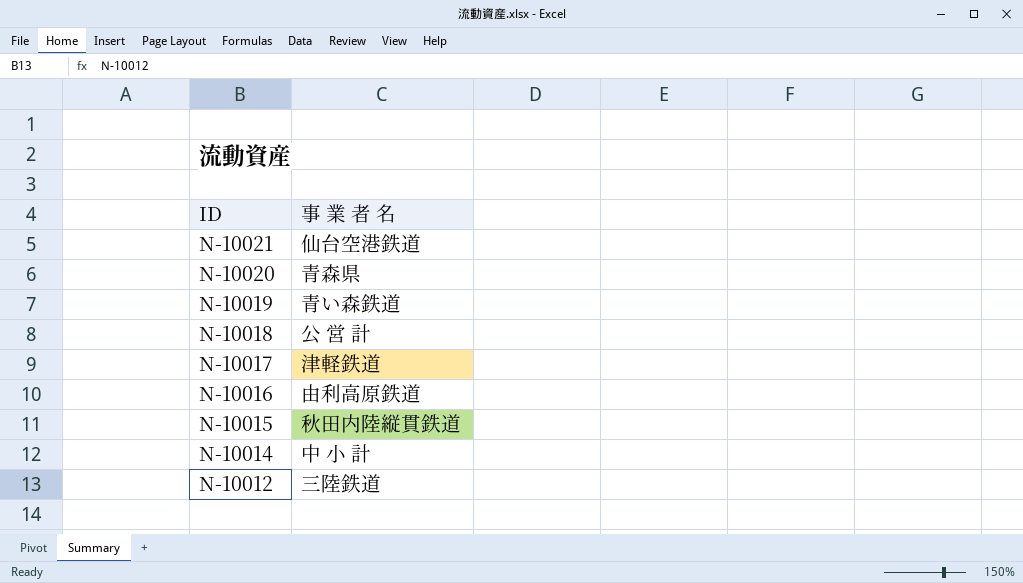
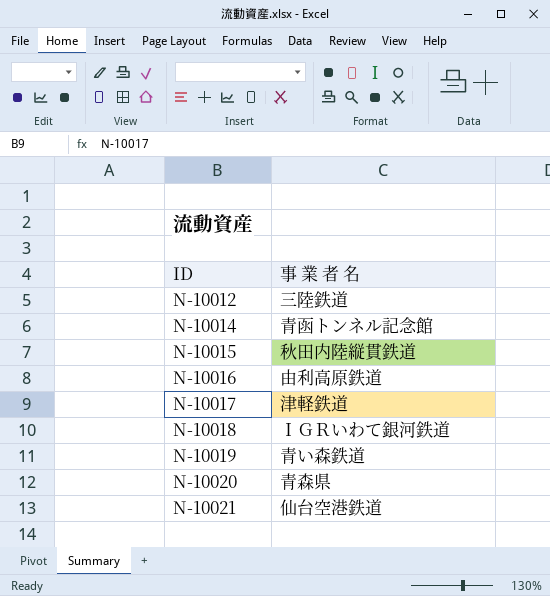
row order: ID descending -> ID ascending
N-10014 | 事 業 者 名: 中 小 計 -> 青函トンネル記念館
N-10018 | 事 業 者 名: 公 営 計 -> ＩＧＲいわて銀河鉄道

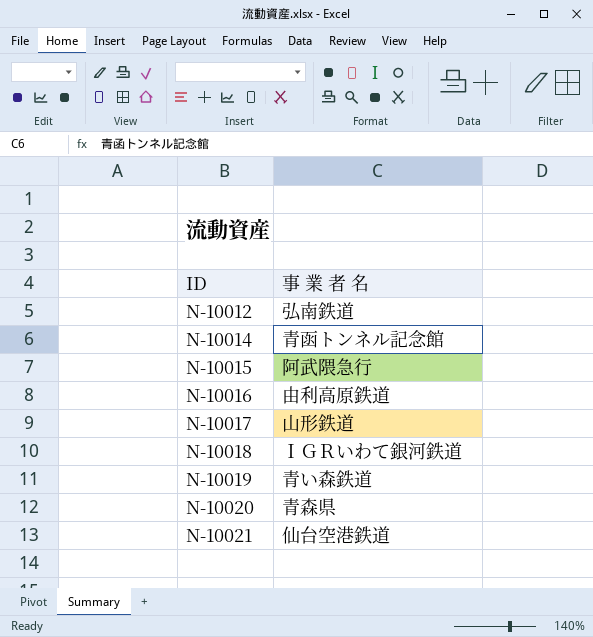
N-10012 | 事 業 者 名: 三陸鉄道 -> 弘南鉄道
N-10015 | 事 業 者 名: 秋田内陸縦貫鉄道 -> 阿武隈急行
N-10017 | 事 業 者 名: 津軽鉄道 -> 山形鉄道

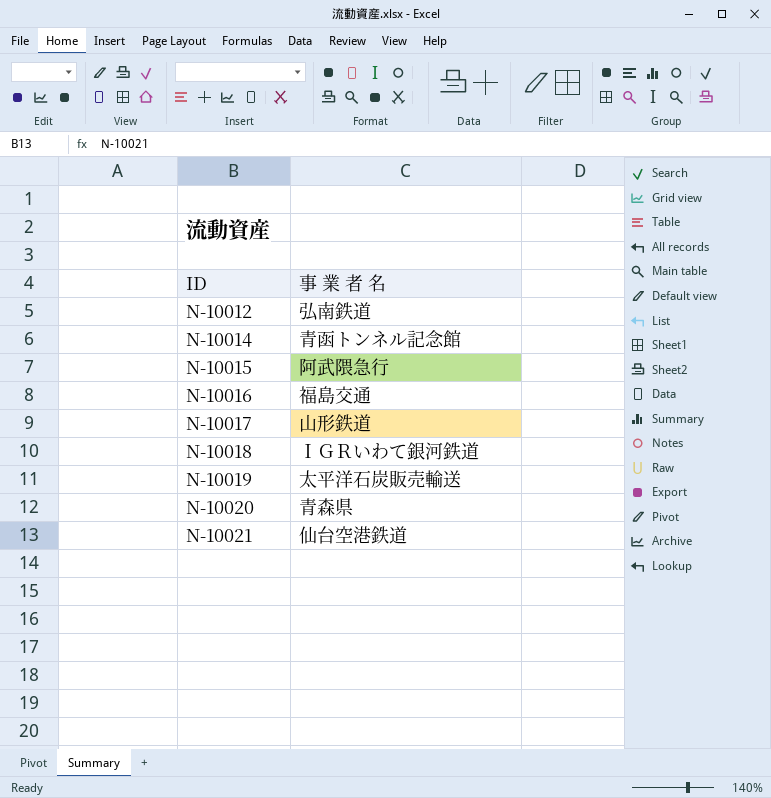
N-10016 | 事 業 者 名: 由利高原鉄道 -> 福島交通
N-10019 | 事 業 者 名: 青い森鉄道 -> 太平洋石炭販売輸送

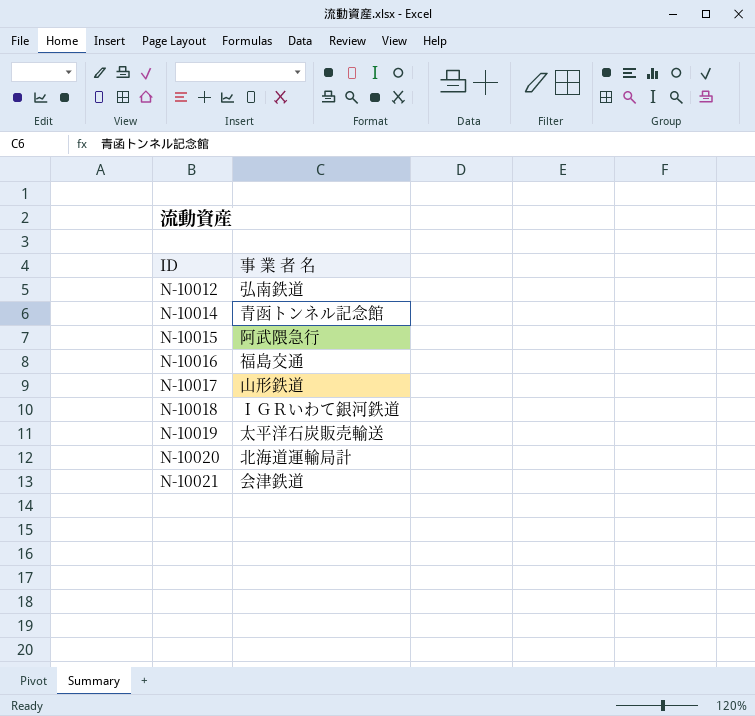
N-10020 | 事 業 者 名: 青森県 -> 北海道運輸局計
N-10021 | 事 業 者 名: 仙台空港鉄道 -> 会津鉄道

